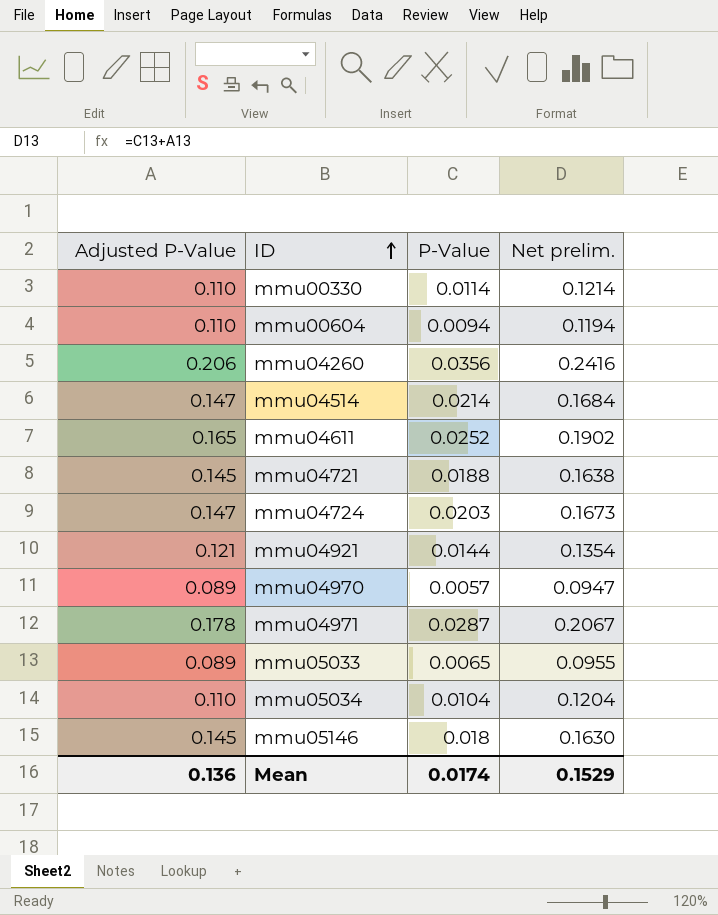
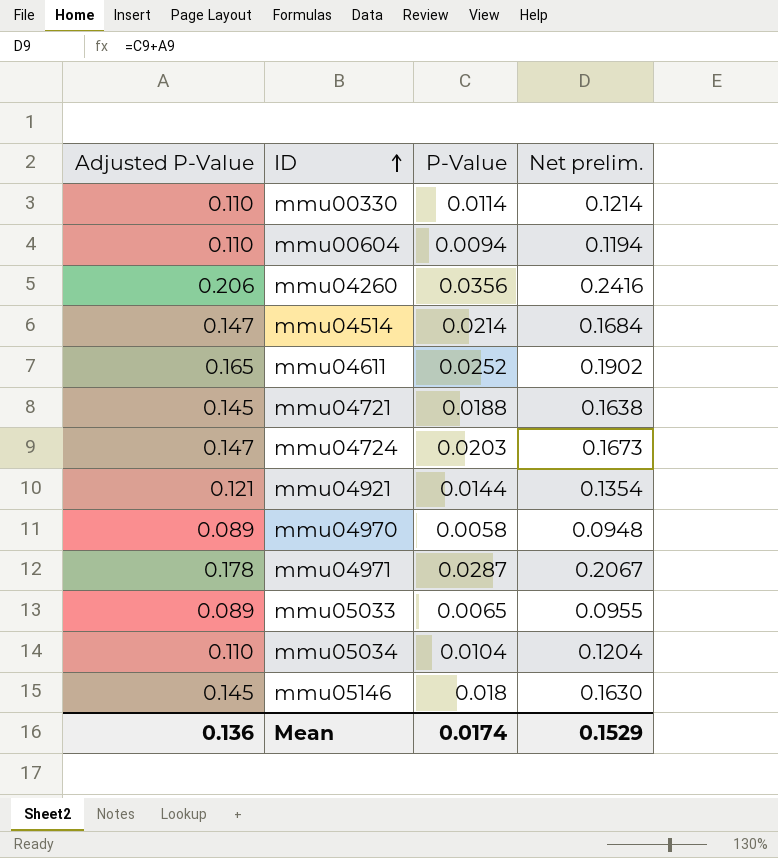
mmu04970 | P-Value: 0.0057 -> 0.0058
mmu04970 | Net prelim.: 0.0947 -> 0.0948

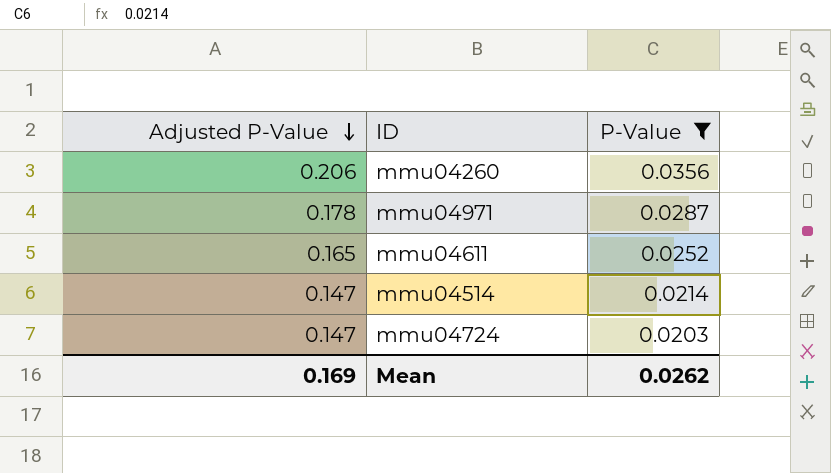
filter: none -> P-Value >= 0.0203
row order: ID ascending -> Adjusted P-Value descending
column Net prelim. | formula: [Adjusted P-Value] + [P-Value] -> none
Mean | Adjusted P-Value: 0.136 -> 0.169
Mean | P-Value: 0.0174 -> 0.0262

